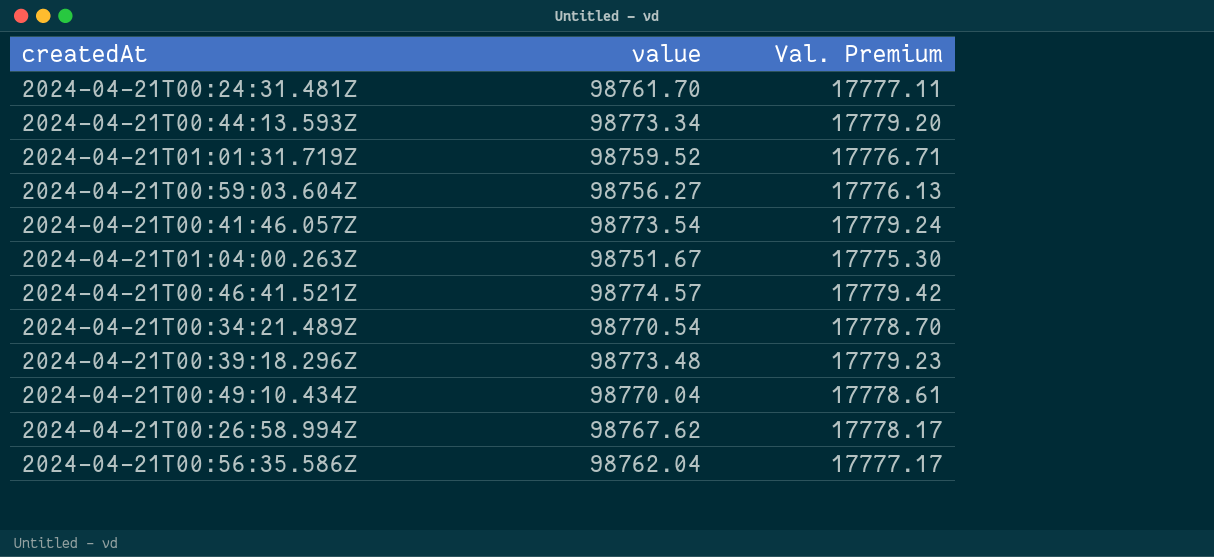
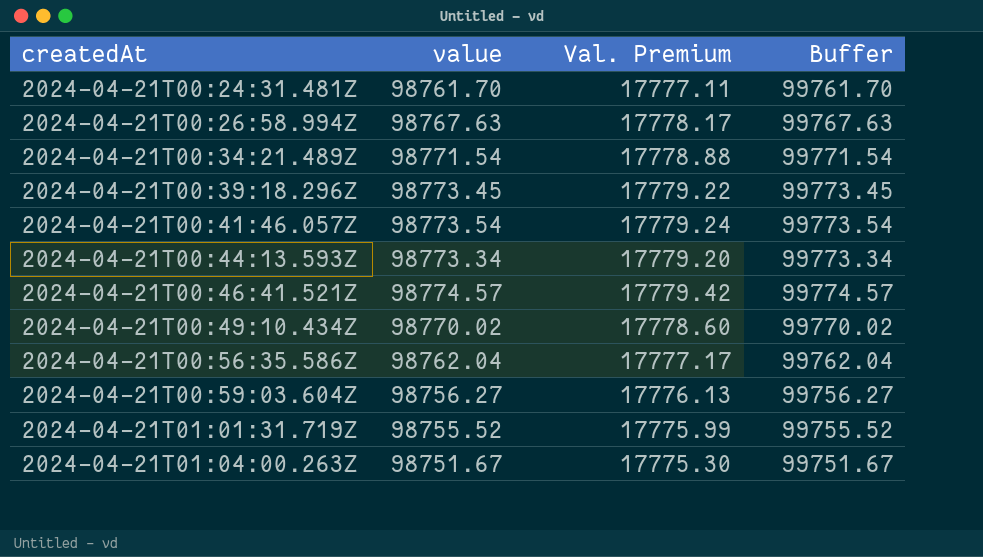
row order: none -> createdAt ascending
column Buffer | formula: none -> [value] + 1000
2024-04-21T00:26:58.994Z | value: 98767.62 -> 98767.63
2024-04-21T00:34:21.489Z | value: 98770.54 -> 98771.54
2024-04-21T00:34:21.489Z | Val. Premium: 17778.70 -> 17778.88
2024-04-21T00:39:18.296Z | value: 98773.48 -> 98773.45
2024-04-21T00:39:18.296Z | Val. Premium: 17779.23 -> 17779.22
2024-04-21T00:49:10.434Z | value: 98770.04 -> 98770.02
2024-04-21T00:49:10.434Z | Val. Premium: 17778.61 -> 17778.60
2024-04-21T01:01:31.719Z | value: 98759.52 -> 98755.52
2024-04-21T01:01:31.719Z | Val. Premium: 17776.71 -> 17775.99

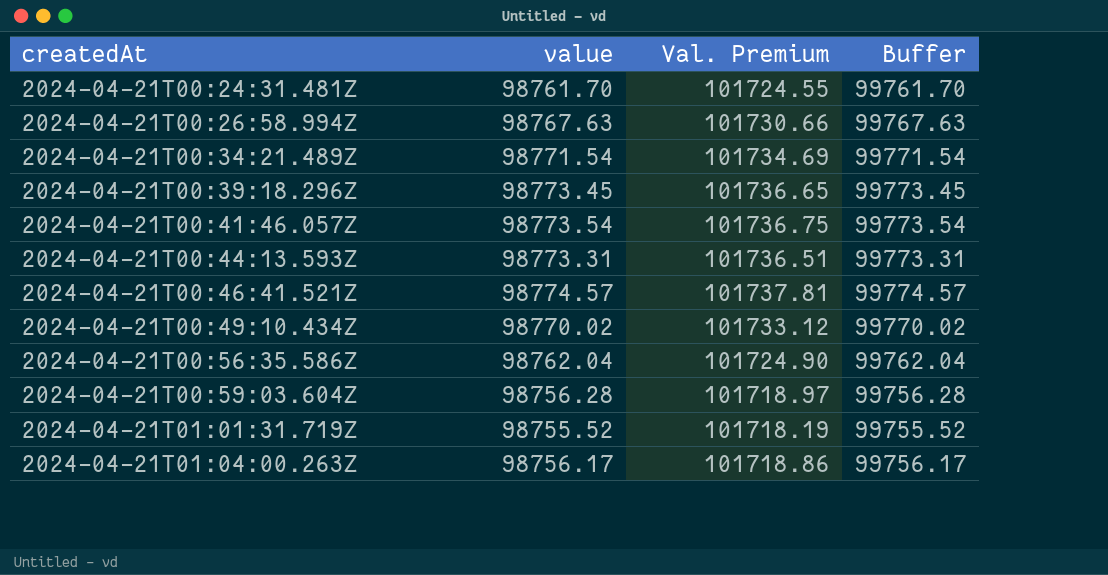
column Val. Premium | formula: [value] * 0.18 -> [value] * 1.03
2024-04-21T00:44:13.593Z | value: 98773.34 -> 98773.31
2024-04-21T00:44:13.593Z | Buffer: 99773.34 -> 99773.31
2024-04-21T00:59:03.604Z | value: 98756.27 -> 98756.28
2024-04-21T00:59:03.604Z | Buffer: 99756.27 -> 99756.28
2024-04-21T01:04:00.263Z | value: 98751.67 -> 98756.17
2024-04-21T01:04:00.263Z | Buffer: 99751.67 -> 99756.17

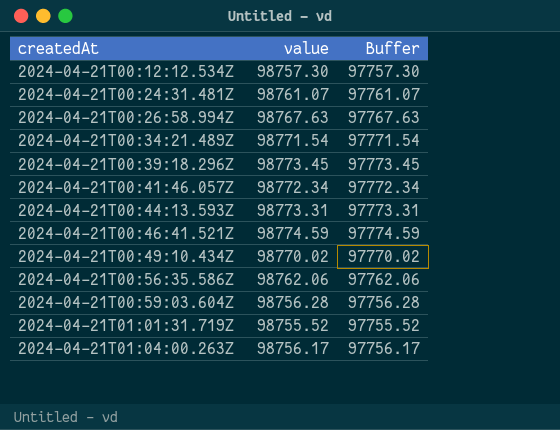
column Val. Premium | formula: [value] * 1.03 -> none
column Buffer | formula: [value] + 1000 -> [value] - 1000
row 2024-04-21T00:12:12.534Z: none -> 98757.30 | 97757.30
2024-04-21T00:24:31.481Z | value: 98761.70 -> 98761.07
2024-04-21T00:41:46.057Z | value: 98773.54 -> 98772.34
2024-04-21T00:46:41.521Z | value: 98774.57 -> 98774.59
2024-04-21T00:56:35.586Z | value: 98762.04 -> 98762.06

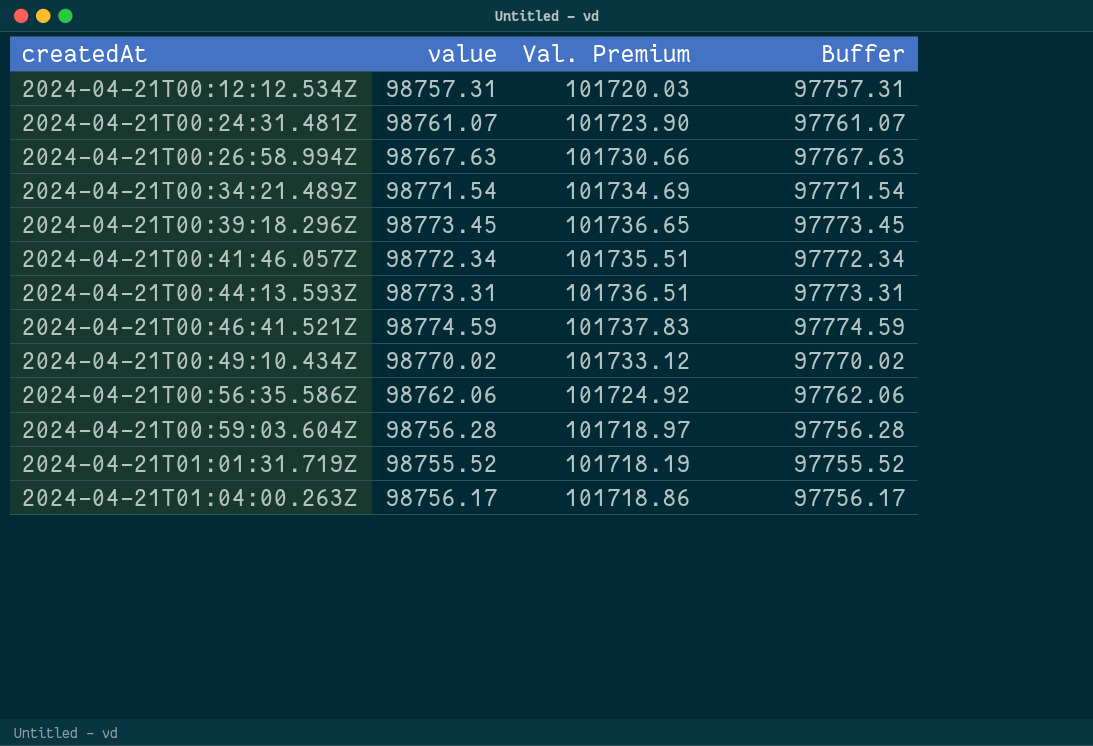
column Val. Premium | formula: none -> [value] * 1.03
2024-04-21T00:12:12.534Z | value: 98757.30 -> 98757.31
2024-04-21T00:12:12.534Z | Buffer: 97757.30 -> 97757.31

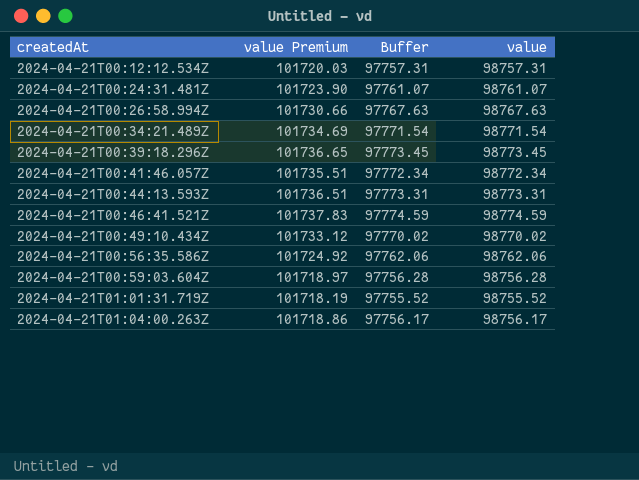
column name: Val. Premium -> value Premium
column value | position: 2 -> 4

